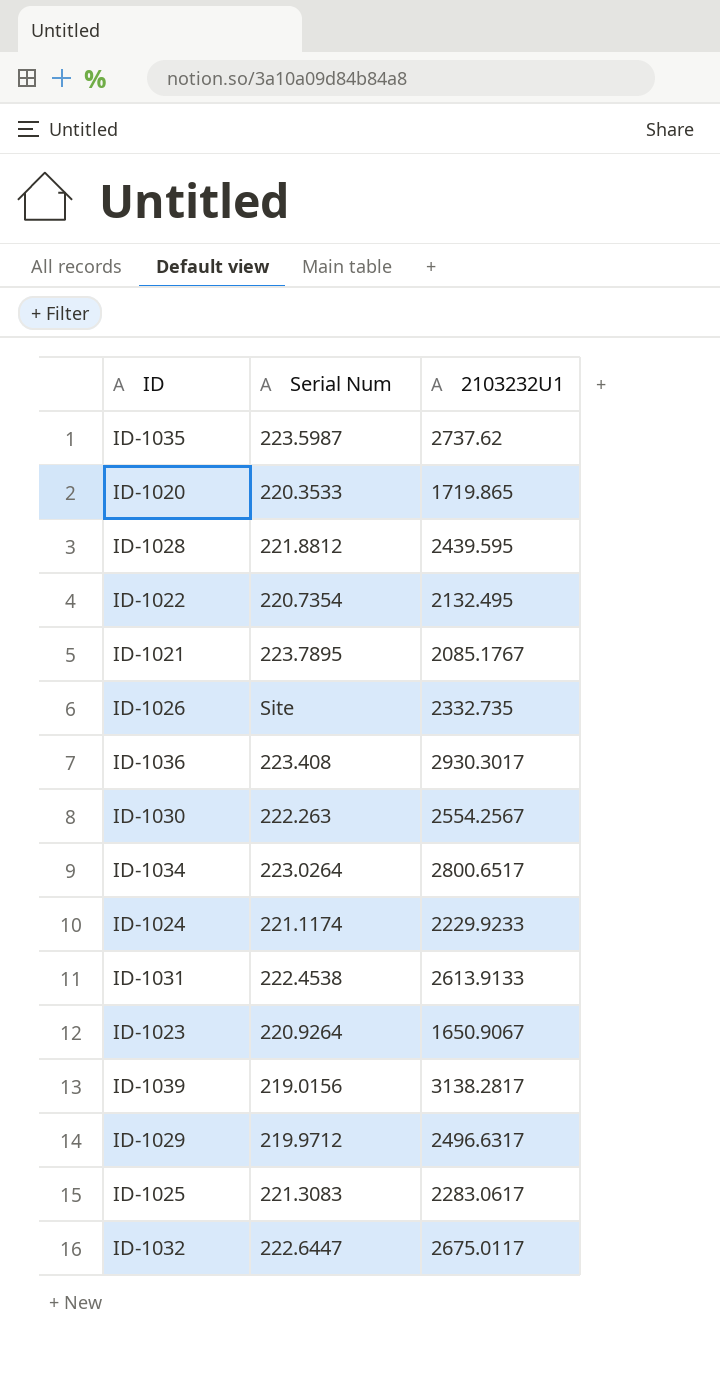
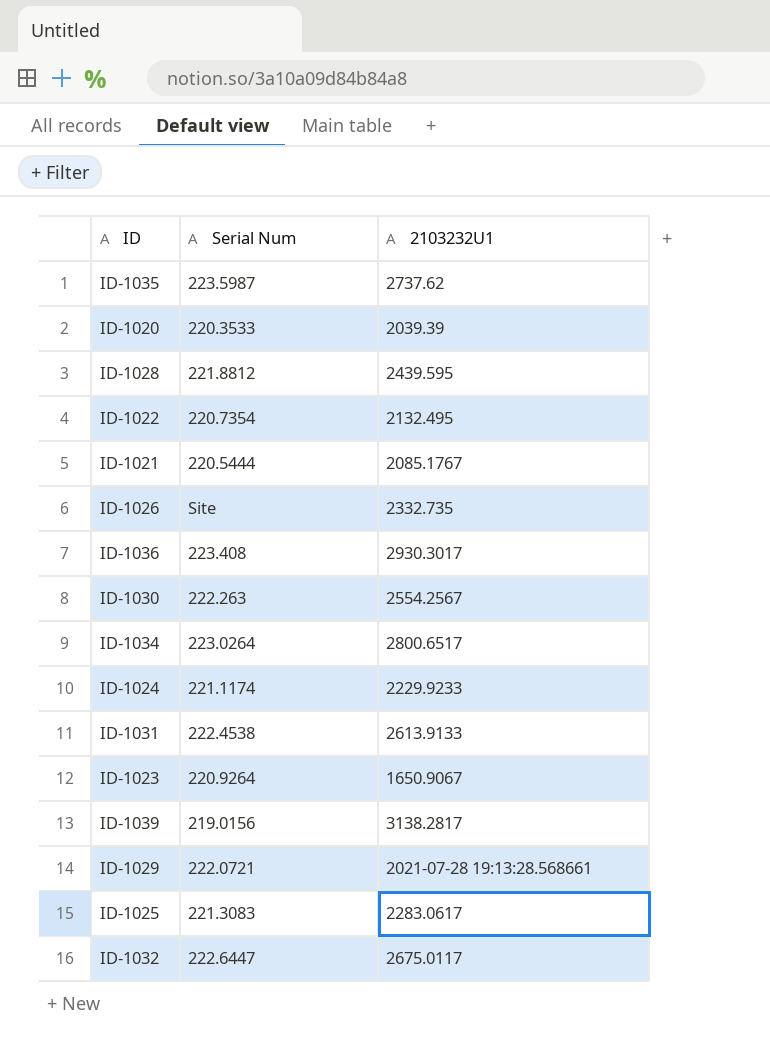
ID-1020 | 2103232U1: 1719.865 -> 2039.39
ID-1021 | Serial Num: 223.7895 -> 220.5444
ID-1029 | Serial Num: 219.9712 -> 222.0721
ID-1029 | 2103232U1: 2496.6317 -> 2021-07-28 19:13:28.568661

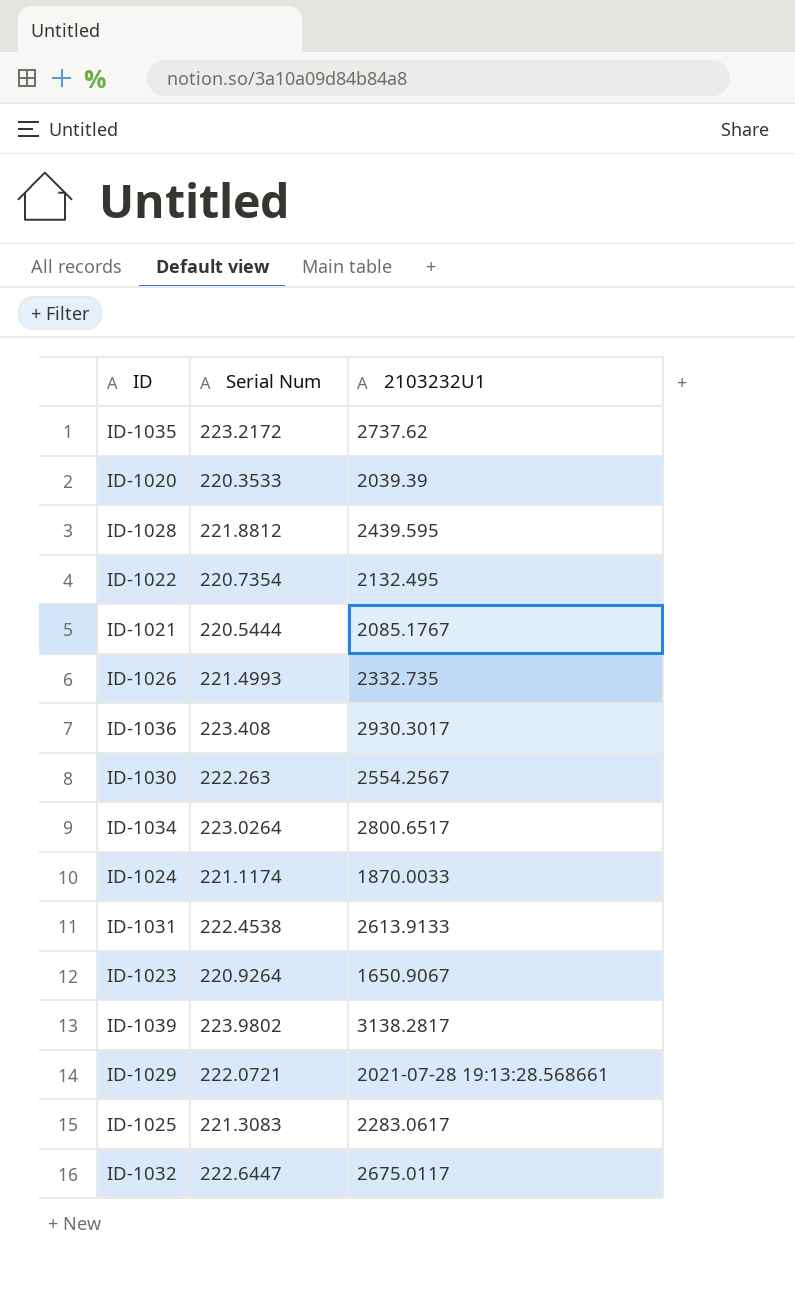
ID-1035 | Serial Num: 223.5987 -> 223.2172
ID-1026 | Serial Num: Site -> 221.4993
ID-1024 | 2103232U1: 2229.9233 -> 1870.0033
ID-1039 | Serial Num: 219.0156 -> 223.9802

